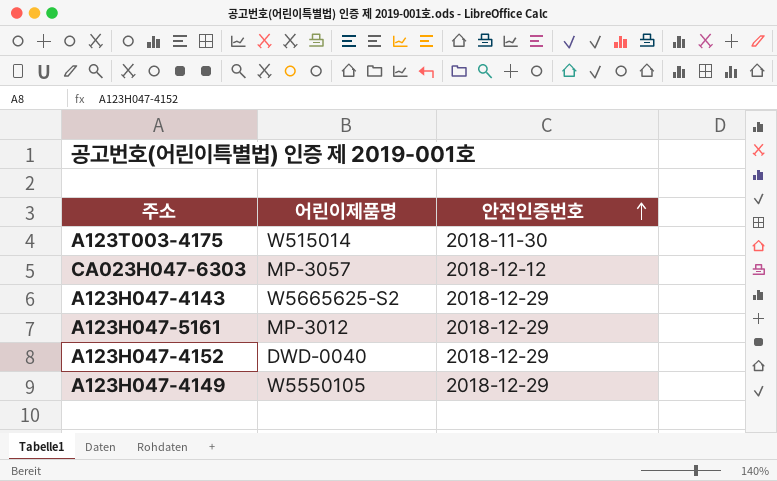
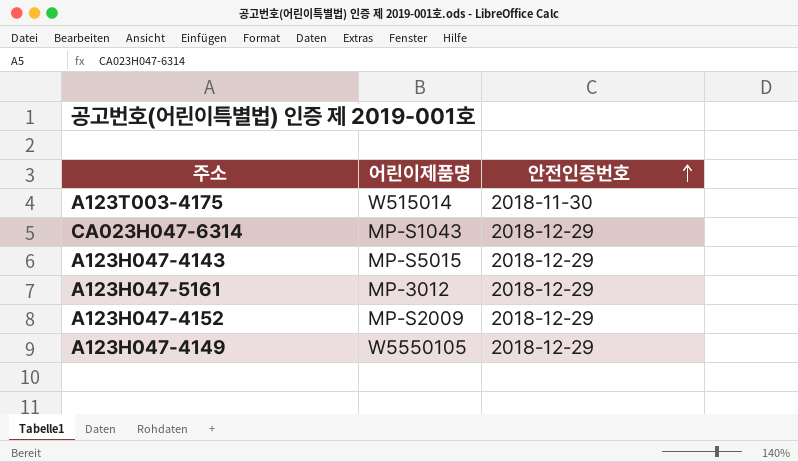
row CA023H047-6303: MP-3057 | 2018-12-12 -> none
row CA023H047-6314: none -> MP-S1043 | 2018-12-29
A123H047-4143 | 어린이제품명: W5665625-S2 -> MP-S5015
A123H047-4152 | 어린이제품명: DWD-0040 -> MP-S2009

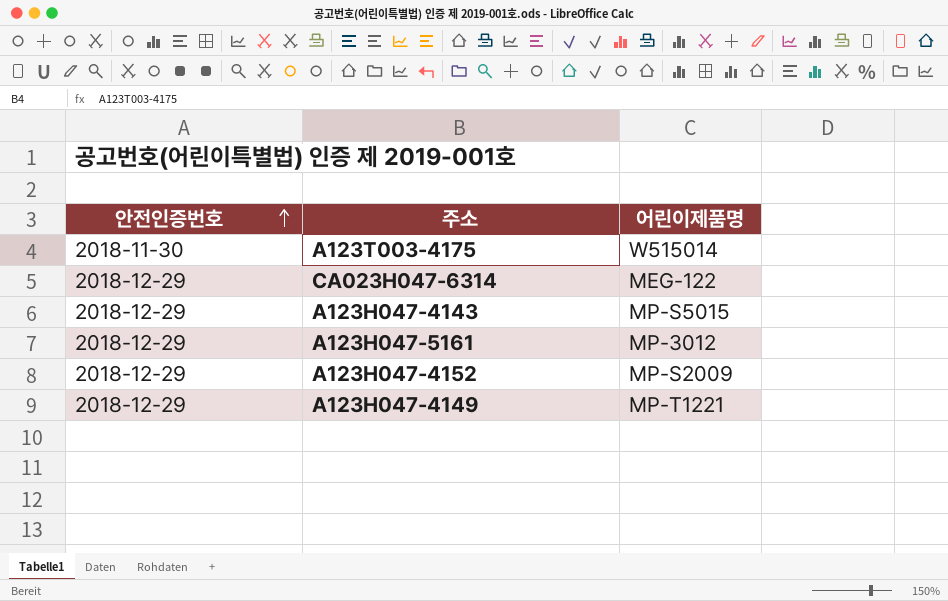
column 안전인증번호 | position: 3 -> 1
CA023H047-6314 | 어린이제품명: MP-S1043 -> MEG-122
A123H047-4149 | 어린이제품명: W5550105 -> MP-T1221

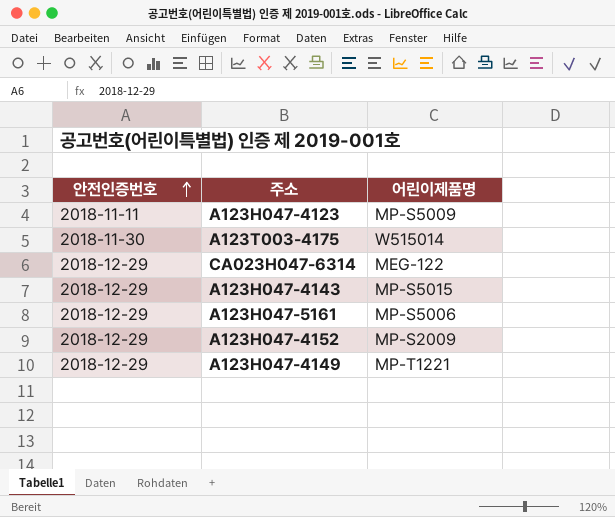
row A123H047-4123: none -> 2018-11-11 | MP-S5009
A123H047-5161 | 어린이제품명: MP-3012 -> MP-S5006

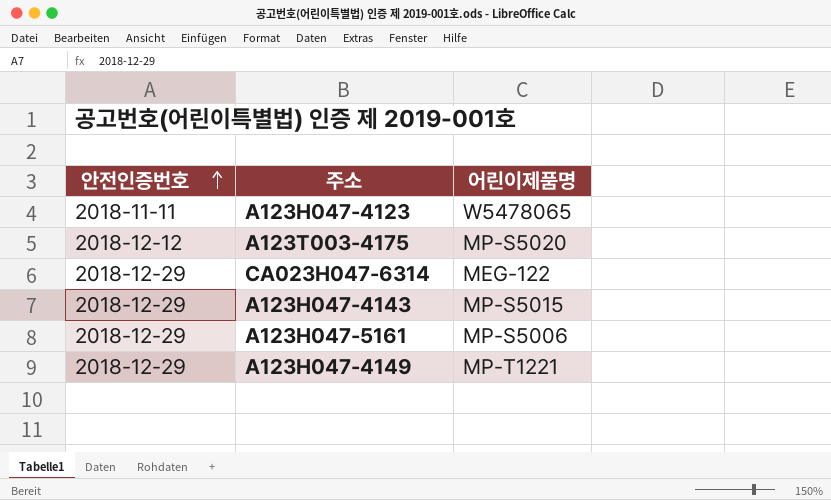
row A123H047-4152: 2018-12-29 | MP-S2009 -> none
A123H047-4123 | 어린이제품명: MP-S5009 -> W5478065
A123T003-4175 | 안전인증번호: 2018-11-30 -> 2018-12-12
A123T003-4175 | 어린이제품명: W515014 -> MP-S5020

